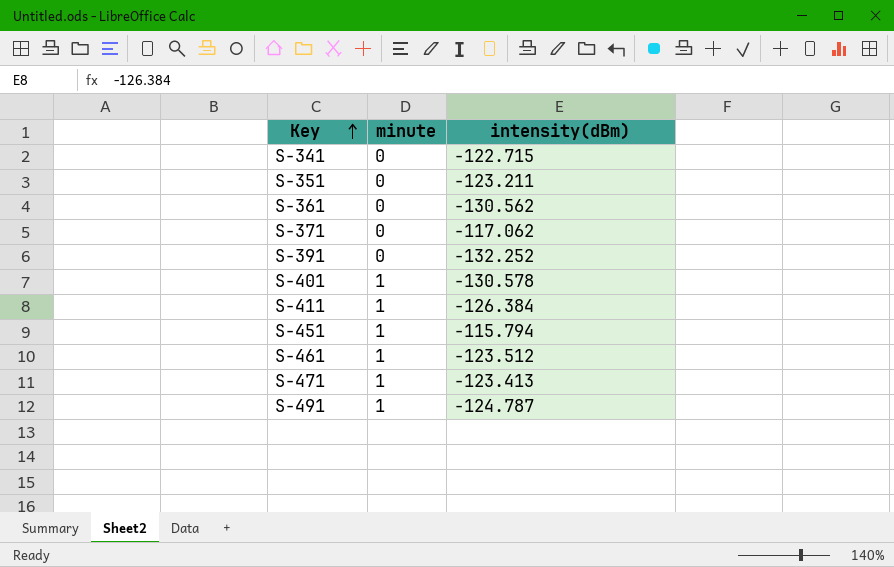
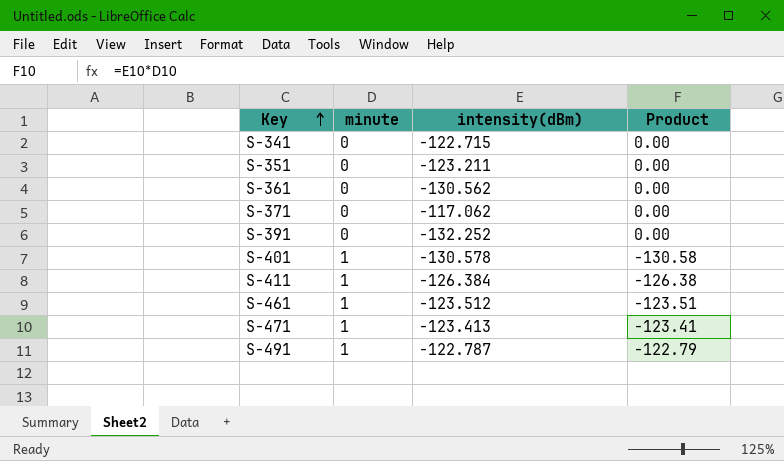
column Product | formula: none -> [minute] * [intensity(dBm)]
row S-451: 1 | -115.794 -> none
S-491 | intensity(dBm): -124.787 -> -122.787

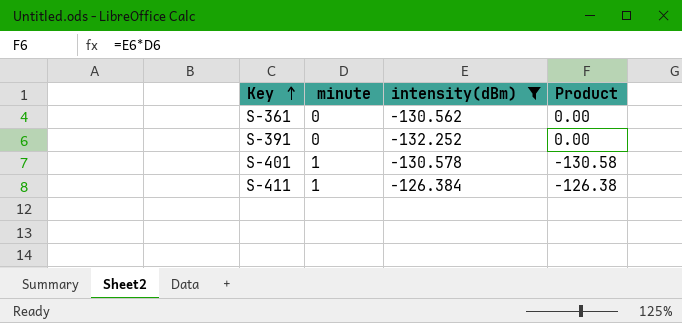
filter: none -> intensity(dBm) <= -126.384

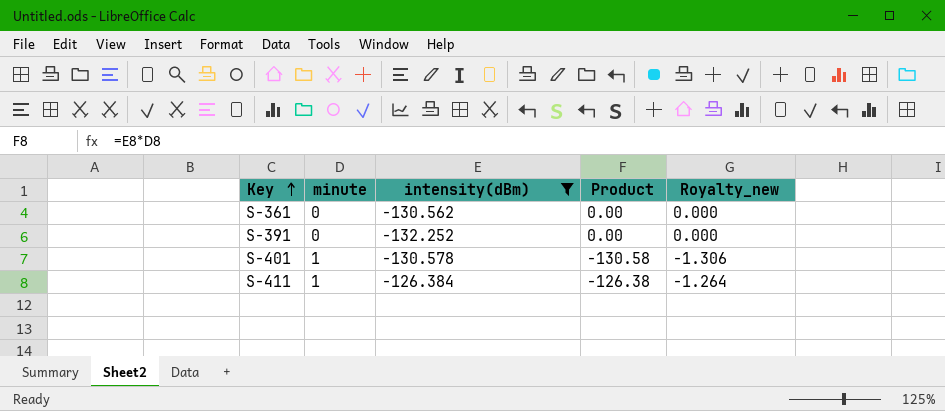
column Royalty_new | formula: none -> [Product] * 0.01

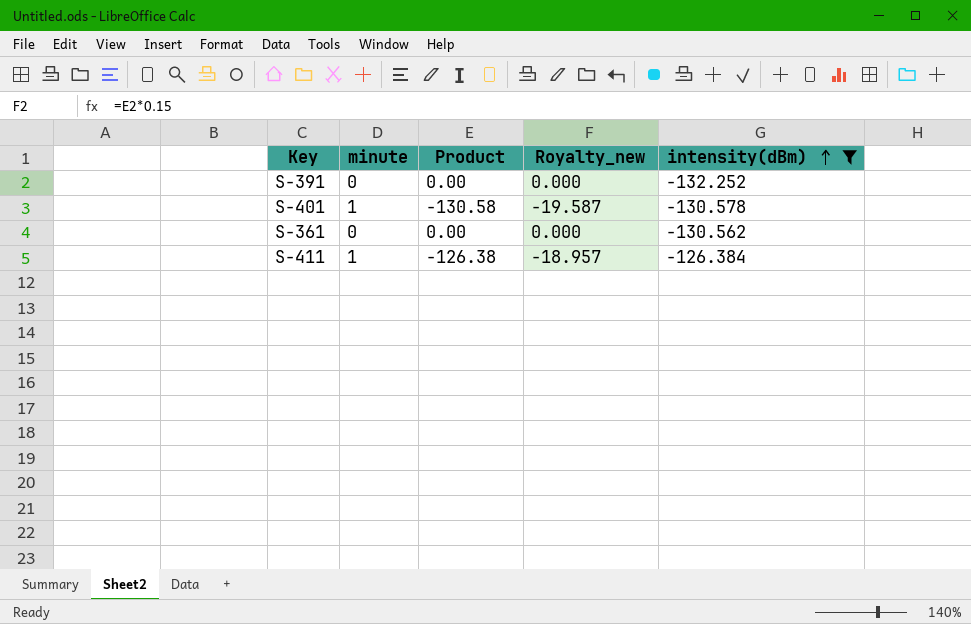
row order: Key ascending -> intensity(dBm) ascending
column Royalty_new | formula: [Product] * 0.01 -> [Product] * 0.15
column intensity(dBm) | position: 3 -> 5

